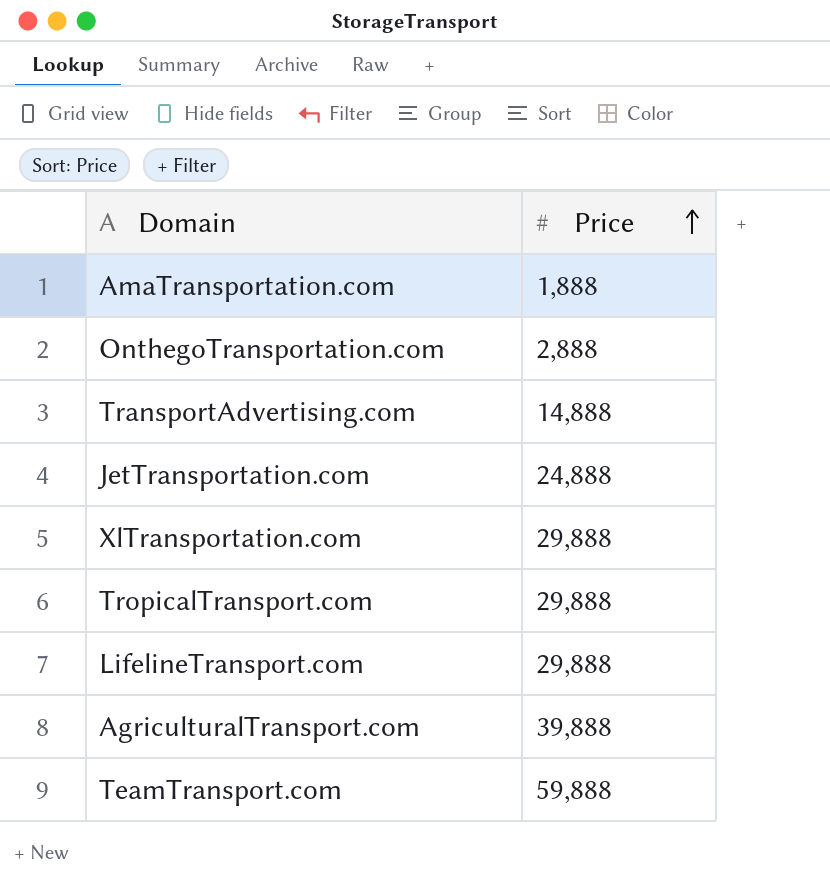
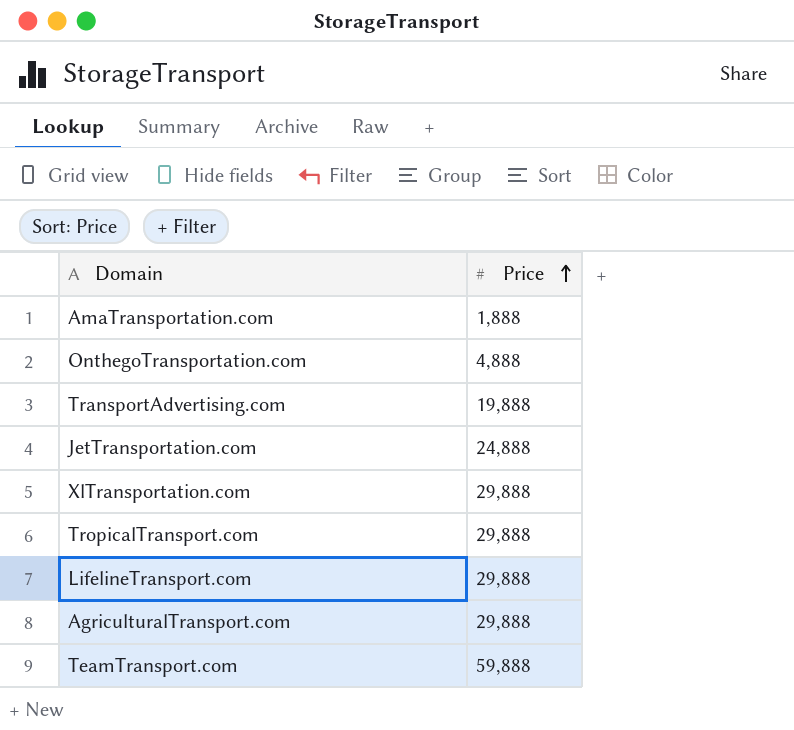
OnthegoTransportation.com | Price: 2,888 -> 4,888
TransportAdvertising.com | Price: 14,888 -> 19,888
AgriculturalTransport.com | Price: 39,888 -> 29,888

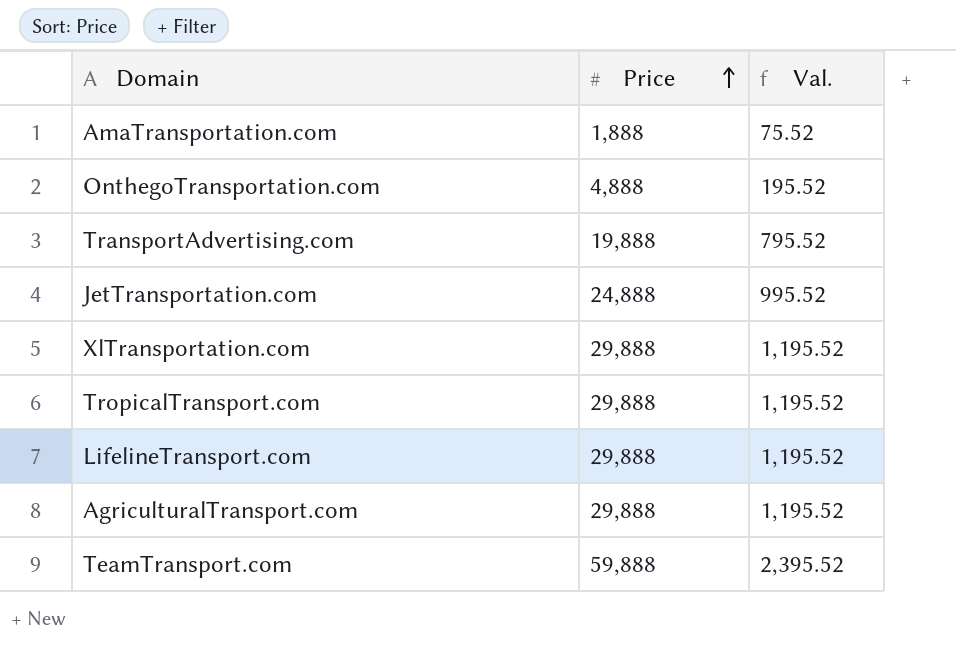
column Val. | formula: none -> [Price] * 0.04

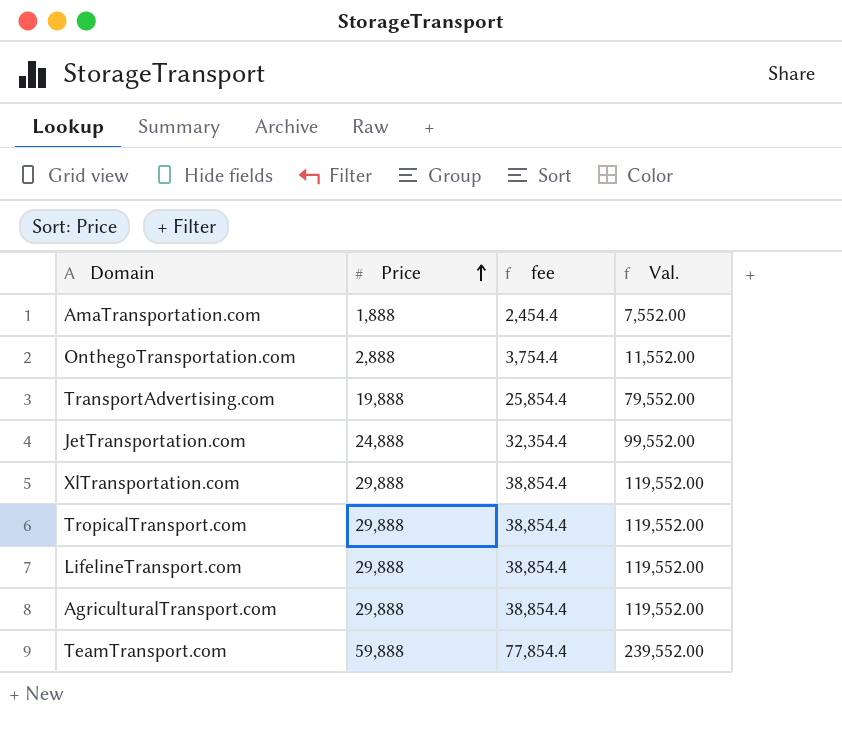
column fee | formula: none -> [Price] * 1.3
column Val. | formula: [Price] * 0.04 -> [Price] * 4
OnthegoTransportation.com | Price: 4,888 -> 2,888

